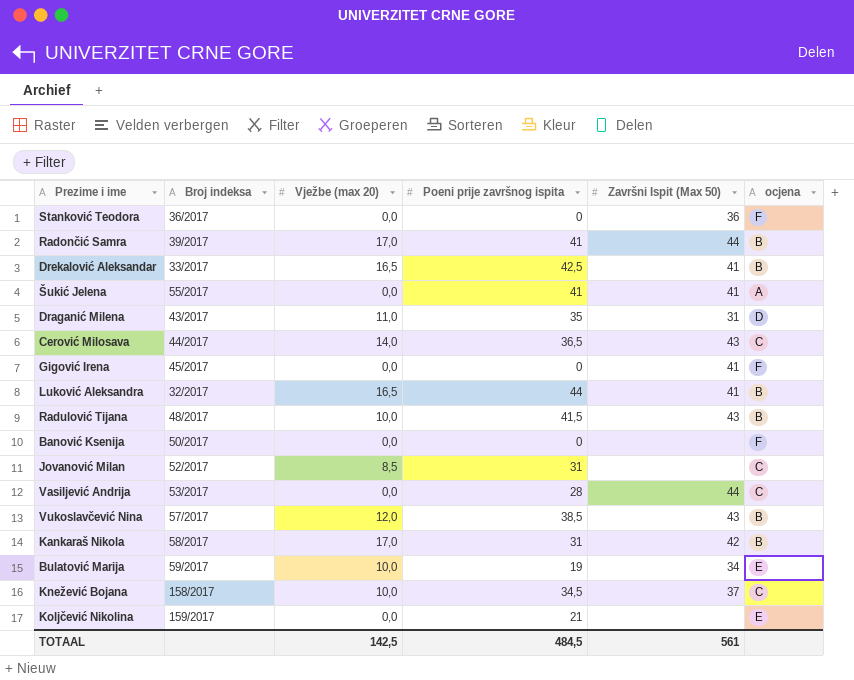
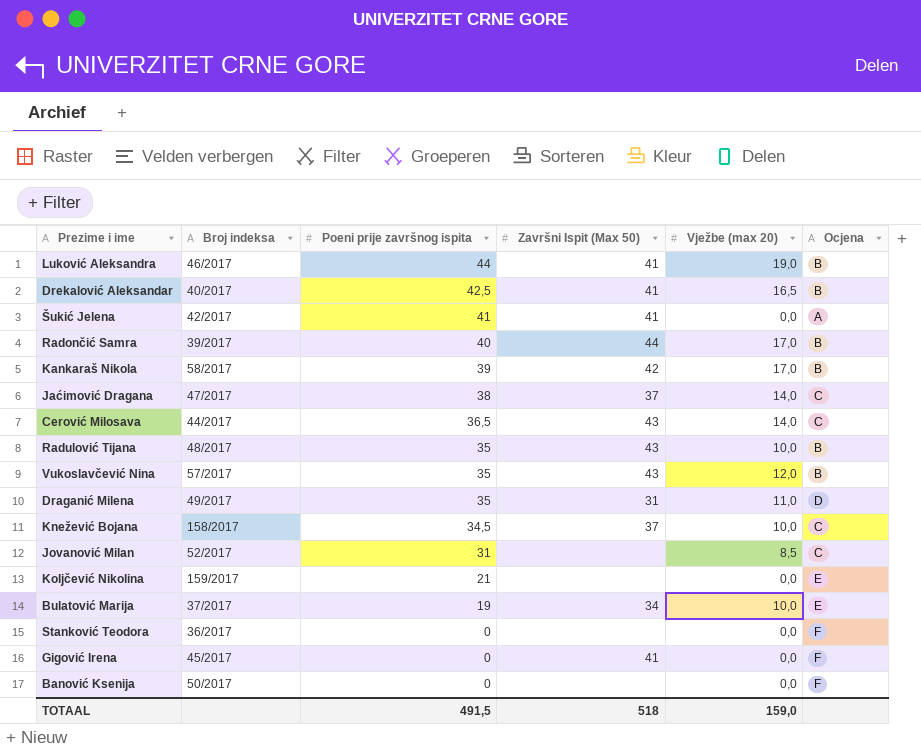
row order: none -> Poeni prije završnog ispita descending
column Vježbe (max 20) | position: 3 -> 5
column name: ocjena -> Ocjena
row Vasiljević Andrija: 53/2017 | 0,0 | 28 | 44 | C -> none
Luković Aleksandra | Broj indeksa: 32/2017 -> 46/2017
Luković Aleksandra | Vježbe (max 20): 16,5 -> 19,0
Drekalović Aleksandar | Broj indeksa: 33/2017 -> 40/2017
Šukić Jelena | Broj indeksa: 55/2017 -> 42/2017
Radončić Samra | Poeni prije završnog ispita: 41 -> 40
Kankaraš Nikola | Poeni prije završnog ispita: 31 -> 39
row Jaćimović Dragana: none -> 47/2017 | 38 | 37 | 14,0 | C
Radulović Tijana | Poeni prije završnog ispita: 41,5 -> 35
Vukoslavčević Nina | Poeni prije završnog ispita: 38,5 -> 35
Draganić Milena | Broj indeksa: 43/2017 -> 49/2017
Bulatović Marija | Broj indeksa: 59/2017 -> 37/2017
Stanković Teodora | Završni Ispit (Max 50): 36 -> none
TOTAAL | Poeni prije završnog ispita: 484,5 -> 491,5
TOTAAL | Završni Ispit (Max 50): 561 -> 518
TOTAAL | Vježbe (max 20): 142,5 -> 159,0

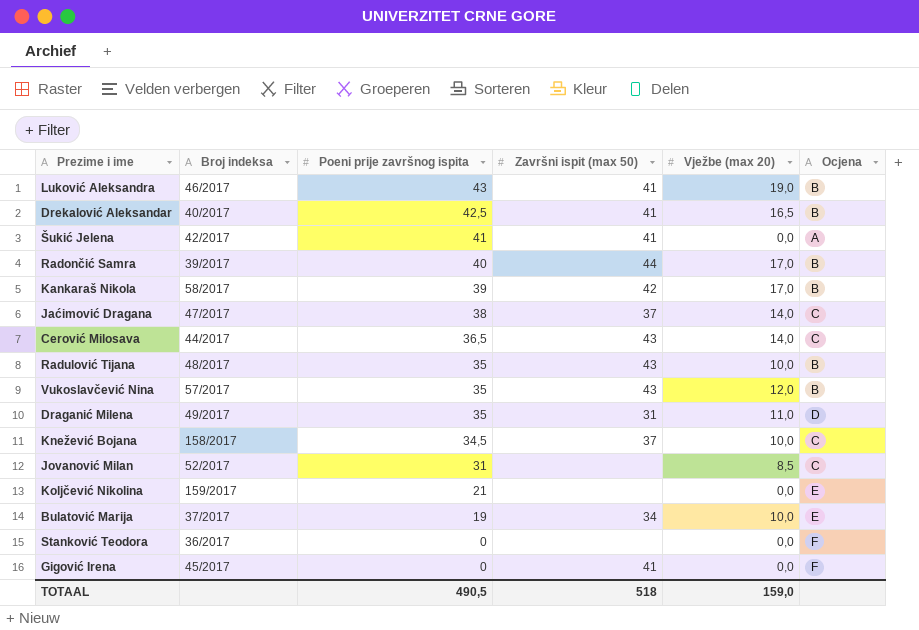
column name: Završni Ispit (Max 50) -> Završni ispit (max 50)
row Banović Ksenija: 50/2017 | 0 | none | 0,0 | F -> none
Luković Aleksandra | Poeni prije završnog ispita: 44 -> 43
TOTAAL | Poeni prije završnog ispita: 491,5 -> 490,5

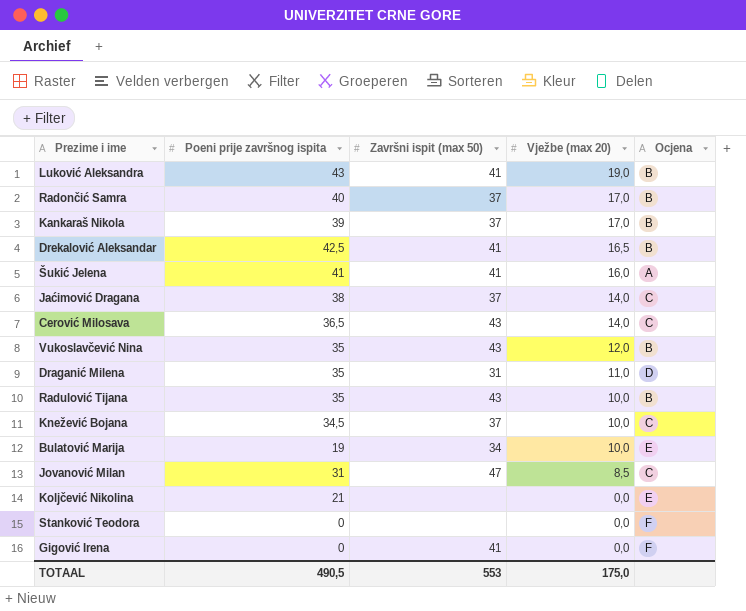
row order: Poeni prije završnog ispita descending -> Vježbe (max 20) descending
column Broj indeksa | position: 2 -> none
Radončić Samra | Završni ispit (max 50): 44 -> 37
Kankaraš Nikola | Završni ispit (max 50): 42 -> 37
Šukić Jelena | Vježbe (max 20): 0,0 -> 16,0
Jovanović Milan | Završni ispit (max 50): none -> 47
TOTAAL | Završni ispit (max 50): 518 -> 553
TOTAAL | Vježbe (max 20): 159,0 -> 175,0

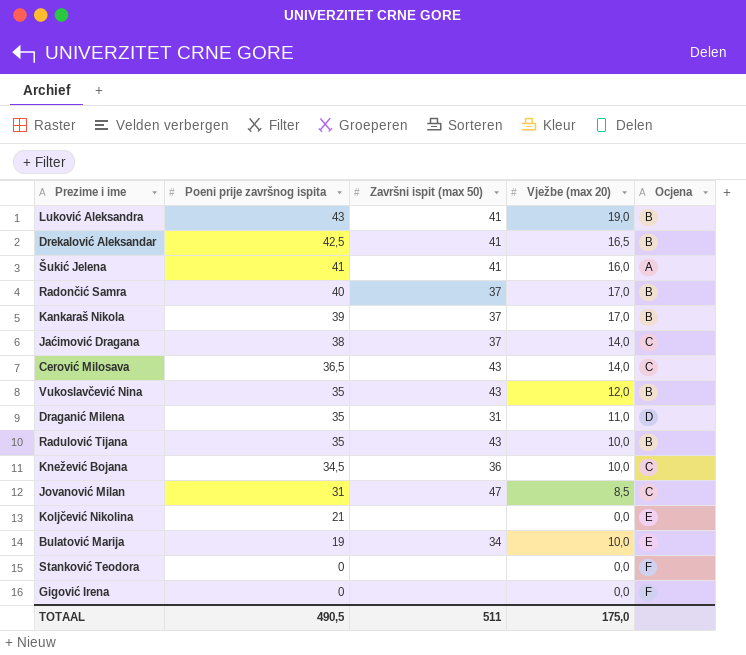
row order: Vježbe (max 20) descending -> Poeni prije završnog ispita descending
Knežević Bojana | Završni ispit (max 50): 37 -> 36
Gigović Irena | Završni ispit (max 50): 41 -> none
TOTAAL | Završni ispit (max 50): 553 -> 511

